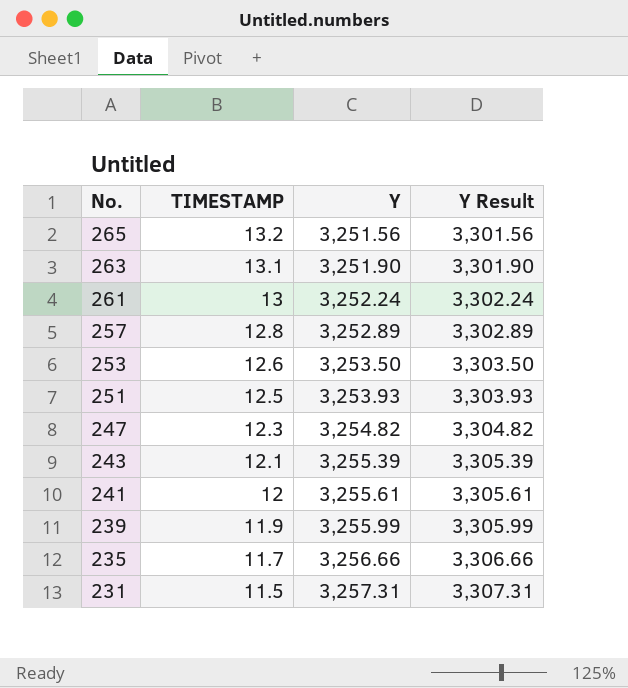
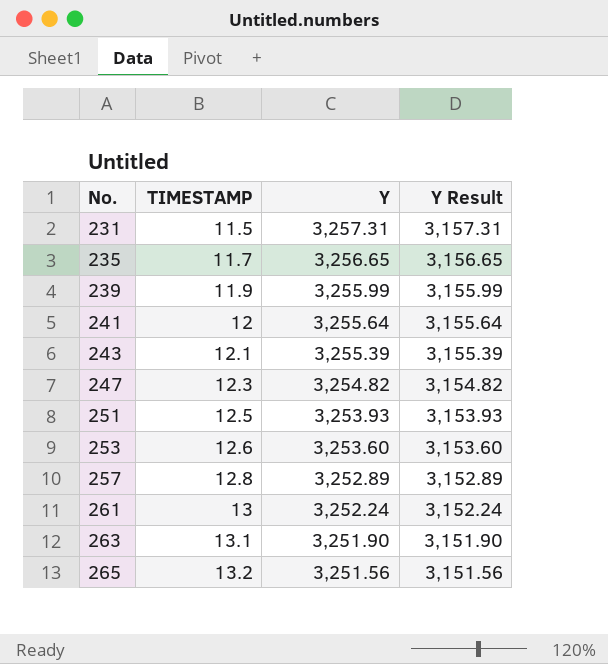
row order: No. descending -> No. ascending
column Y Result | formula: [Y] + 50 -> [Y] - 100
235 | Y: 3,256.66 -> 3,256.65
241 | Y: 3,255.61 -> 3,255.64
253 | Y: 3,253.50 -> 3,253.60

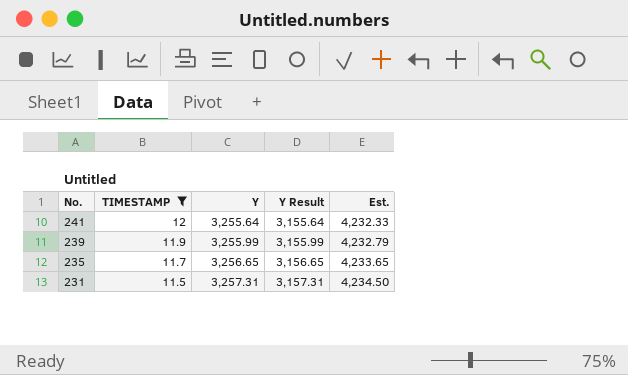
filter: none -> TIMESTAMP <= 12
row order: No. ascending -> No. descending
column Est. | formula: none -> [Y] * 1.3

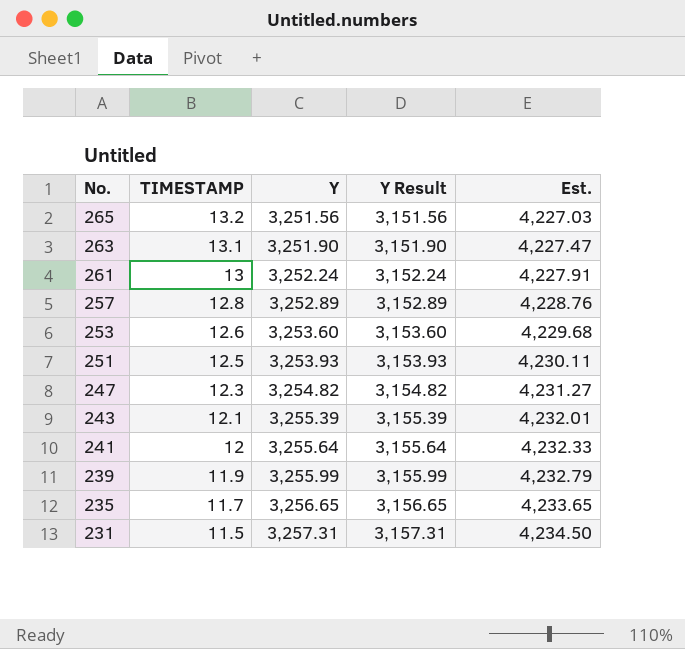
filter: TIMESTAMP <= 12 -> none

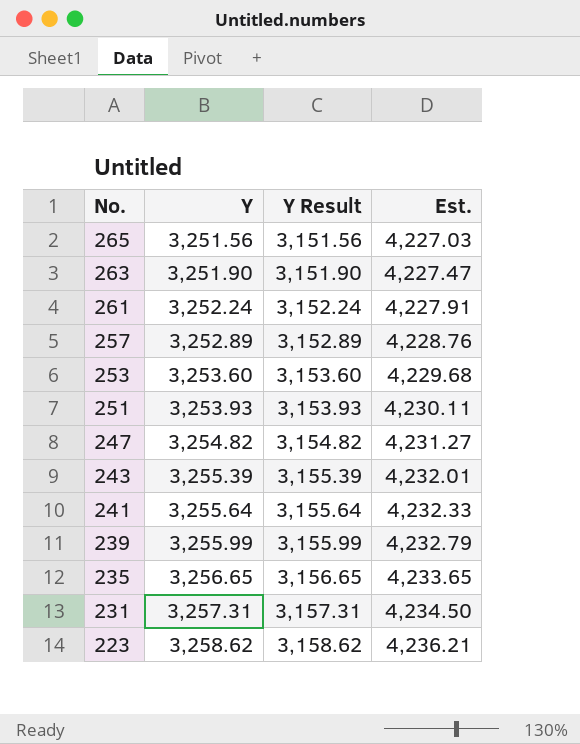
column TIMESTAMP | position: 2 -> none
row 223: none -> 3,258.62 | 3,158.62 | 4,236.21

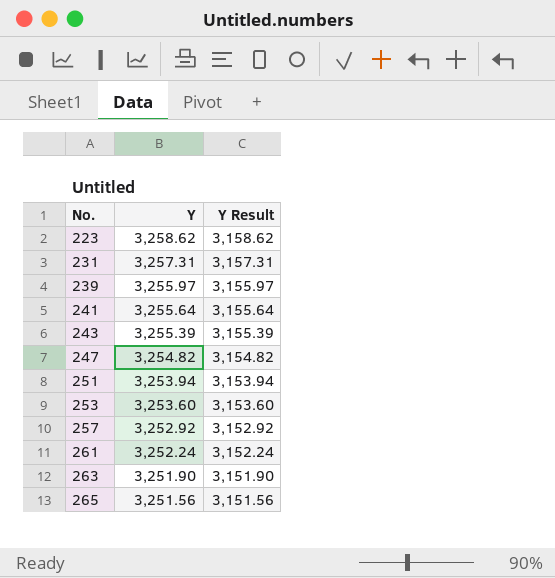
row order: No. descending -> No. ascending
column Est. | formula: [Y] * 1.3 -> none
row 235: 3,256.65 | 3,156.65 | 4,233.65 -> none
239 | Y: 3,255.99 -> 3,255.97
239 | Y Result: 3,155.99 -> 3,155.97
251 | Y: 3,253.93 -> 3,253.94
251 | Y Result: 3,153.93 -> 3,153.94
257 | Y: 3,252.89 -> 3,252.92
257 | Y Result: 3,152.89 -> 3,152.92

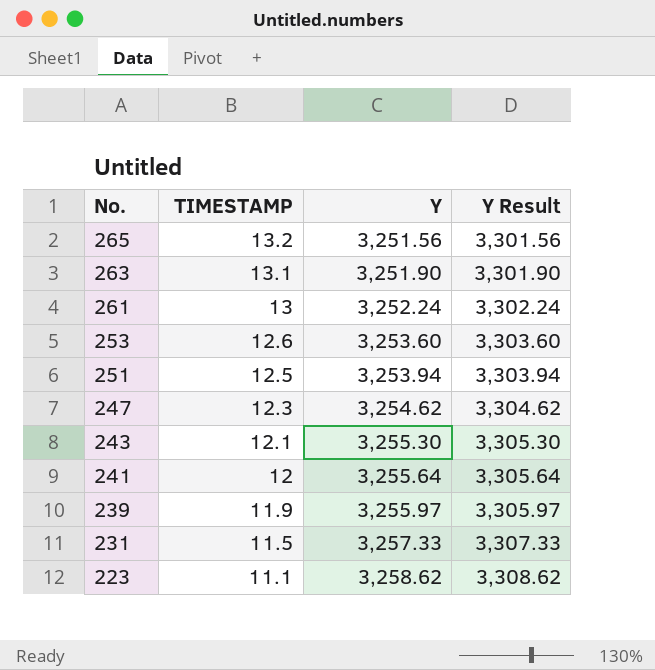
row order: No. ascending -> No. descending
column TIMESTAMP | position: none -> 2
column Y Result | formula: [Y] - 100 -> [Y] + 50
row 257: 3,252.92 | 3,152.92 -> none
247 | Y: 3,254.82 -> 3,254.62
243 | Y: 3,255.39 -> 3,255.30
231 | Y: 3,257.31 -> 3,257.33

